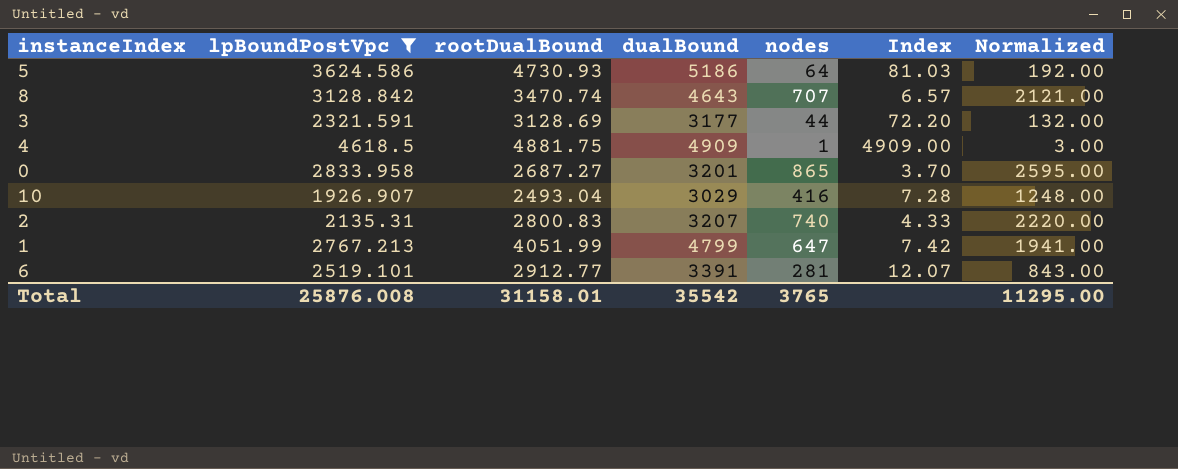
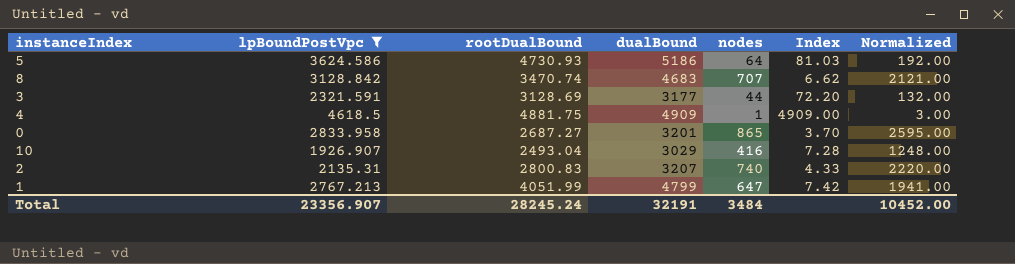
row 6: 2519.101 | 2912.77 | 3391 | 281 | 12.07 | 843.00 -> none
8 | dualBound: 4643 -> 4683
8 | Index: 6.57 -> 6.62
Total | lpBoundPostVpc: 25876.008 -> 23356.907
Total | rootDualBound: 31158.01 -> 28245.24
Total | dualBound: 35542 -> 32191
Total | nodes: 3765 -> 3484
Total | Normalized: 11295.00 -> 10452.00

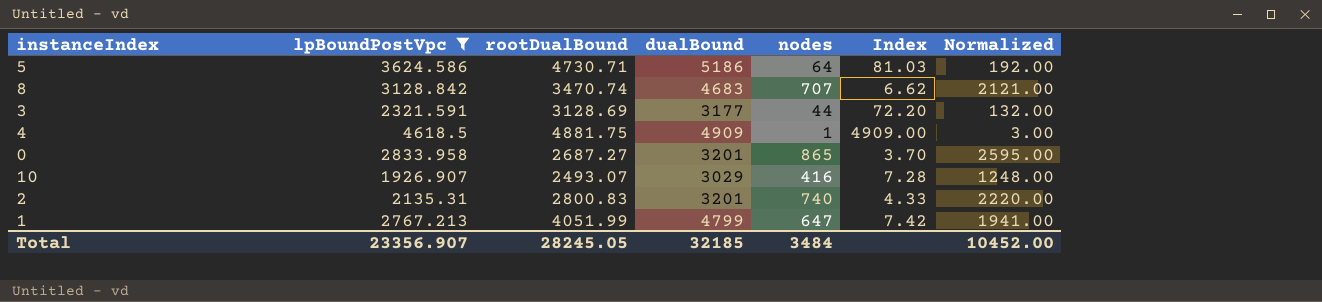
5 | rootDualBound: 4730.93 -> 4730.71
10 | rootDualBound: 2493.04 -> 2493.07
2 | dualBound: 3207 -> 3201
Total | rootDualBound: 28245.24 -> 28245.05
Total | dualBound: 32191 -> 32185

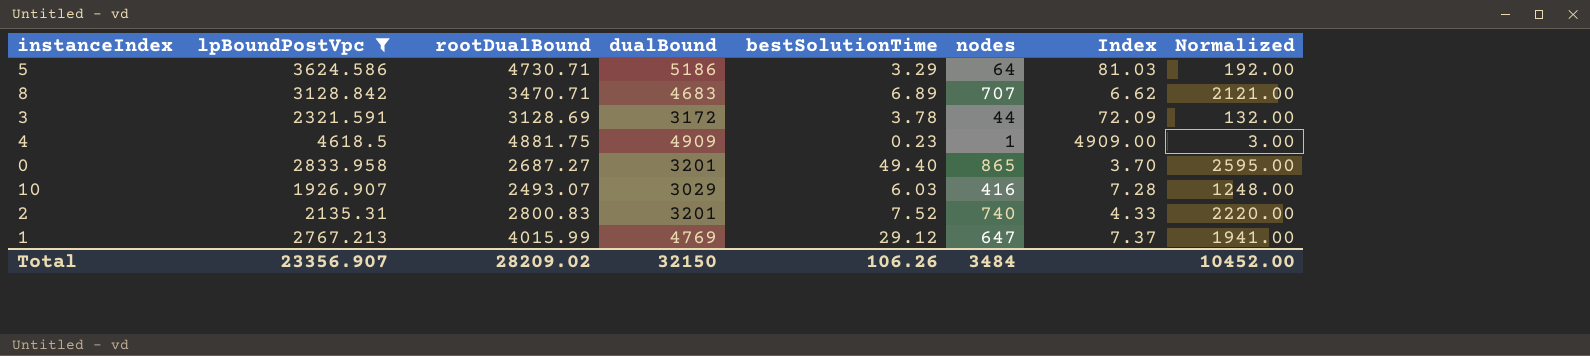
column bestSolutionTime | position: none -> 5
8 | rootDualBound: 3470.74 -> 3470.71
3 | dualBound: 3177 -> 3172
3 | Index: 72.20 -> 72.09
1 | rootDualBound: 4051.99 -> 4015.99
1 | dualBound: 4799 -> 4769
1 | Index: 7.42 -> 7.37
Total | rootDualBound: 28245.05 -> 28209.02
Total | dualBound: 32185 -> 32150

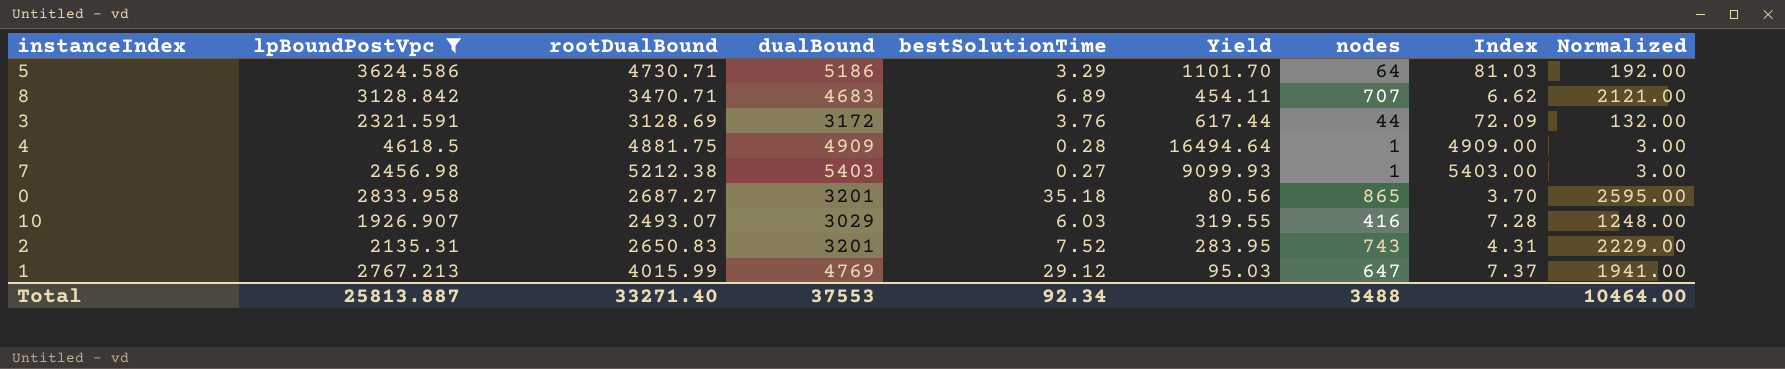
column Yield | formula: none -> [lpBoundPostVpc] / [bestSolutionTime]
3 | bestSolutionTime: 3.78 -> 3.76
4 | bestSolutionTime: 0.23 -> 0.28
row 7: none -> 2456.98 | 5212.38 | 5403 | 0.27 | 9099.93 | 1 | 5403.00 | 3.00
0 | bestSolutionTime: 49.40 -> 35.18
2 | rootDualBound: 2800.83 -> 2650.83
2 | nodes: 740 -> 743
2 | Index: 4.33 -> 4.31
2 | Normalized: 2220.00 -> 2229.00
Total | lpBoundPostVpc: 23356.907 -> 25813.887
Total | rootDualBound: 28209.02 -> 33271.40
Total | dualBound: 32150 -> 37553
Total | bestSolutionTime: 106.26 -> 92.34
Total | nodes: 3484 -> 3488
Total | Normalized: 10452.00 -> 10464.00

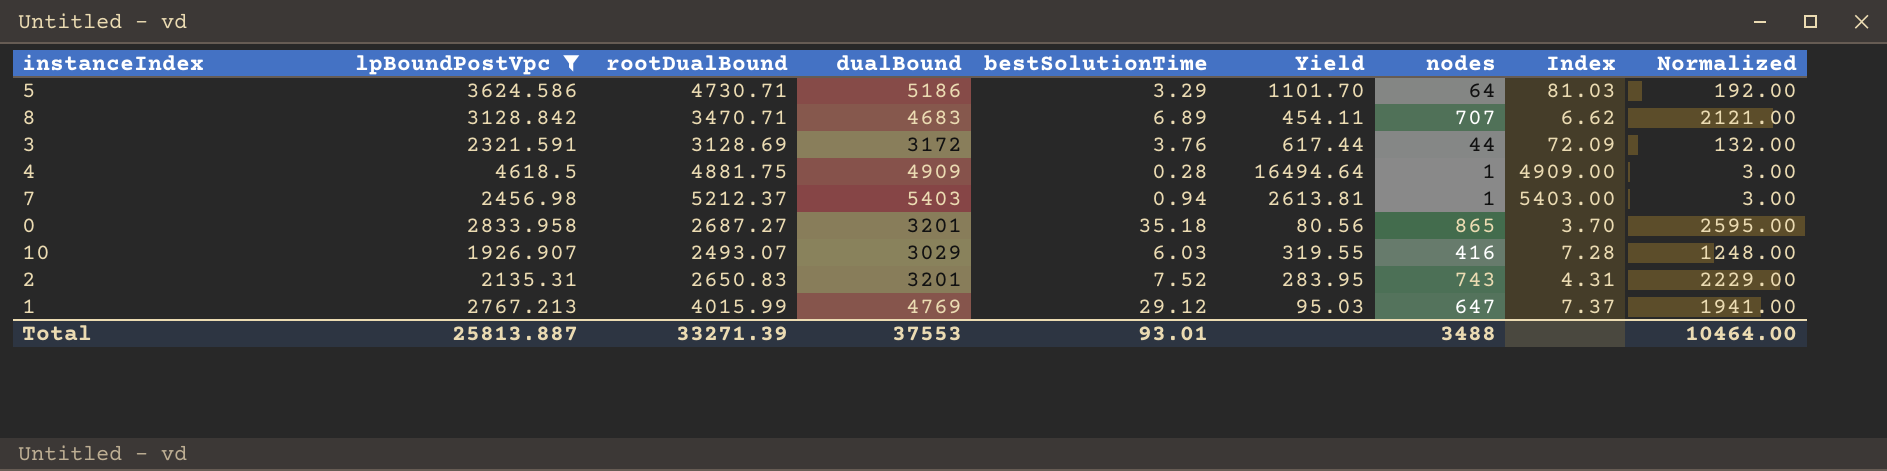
7 | rootDualBound: 5212.38 -> 5212.37
7 | bestSolutionTime: 0.27 -> 0.94
7 | Yield: 9099.93 -> 2613.81
Total | rootDualBound: 33271.40 -> 33271.39
Total | bestSolutionTime: 92.34 -> 93.01

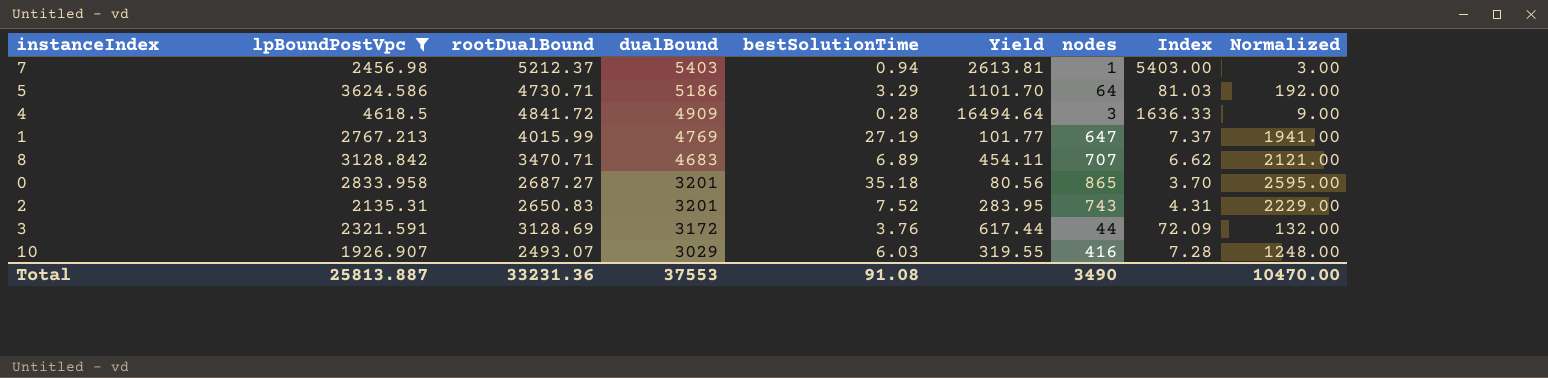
row order: none -> dualBound descending
4 | rootDualBound: 4881.75 -> 4841.72
4 | nodes: 1 -> 3
4 | Index: 4909.00 -> 1636.33
4 | Normalized: 3.00 -> 9.00
1 | bestSolutionTime: 29.12 -> 27.19
1 | Yield: 95.03 -> 101.77
Total | rootDualBound: 33271.39 -> 33231.36
Total | bestSolutionTime: 93.01 -> 91.08
Total | nodes: 3488 -> 3490
Total | Normalized: 10464.00 -> 10470.00

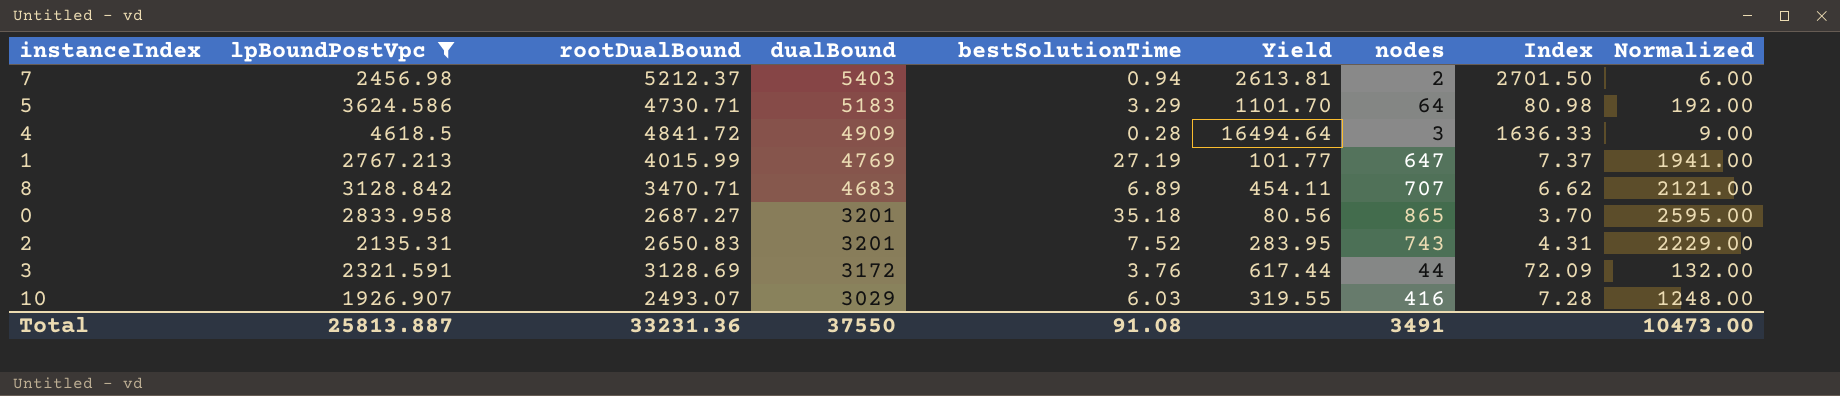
7 | nodes: 1 -> 2
7 | Index: 5403.00 -> 2701.50
7 | Normalized: 3.00 -> 6.00
5 | dualBound: 5186 -> 5183
5 | Index: 81.03 -> 80.98
Total | dualBound: 37553 -> 37550
Total | nodes: 3490 -> 3491
Total | Normalized: 10470.00 -> 10473.00

